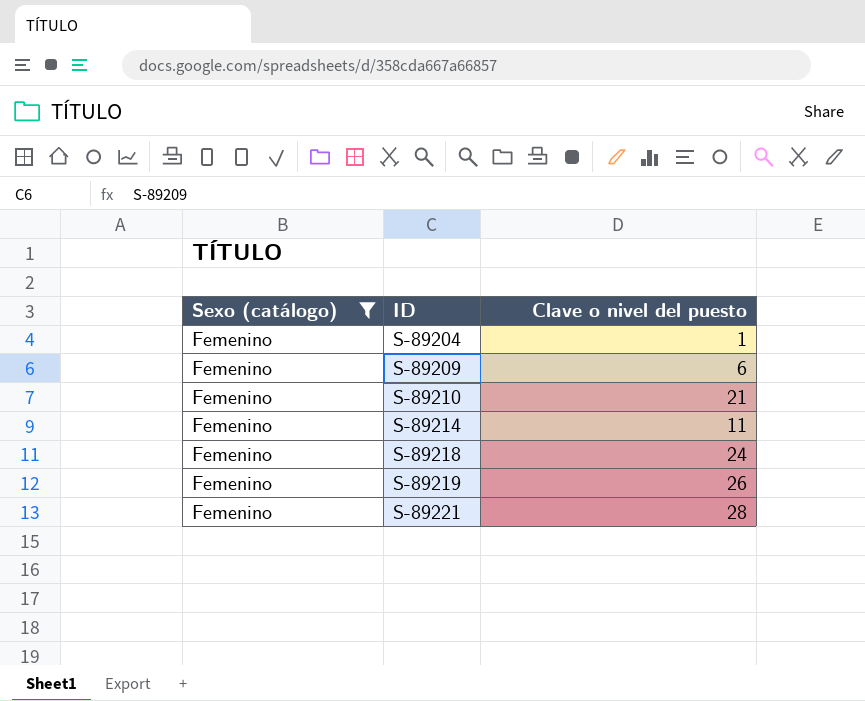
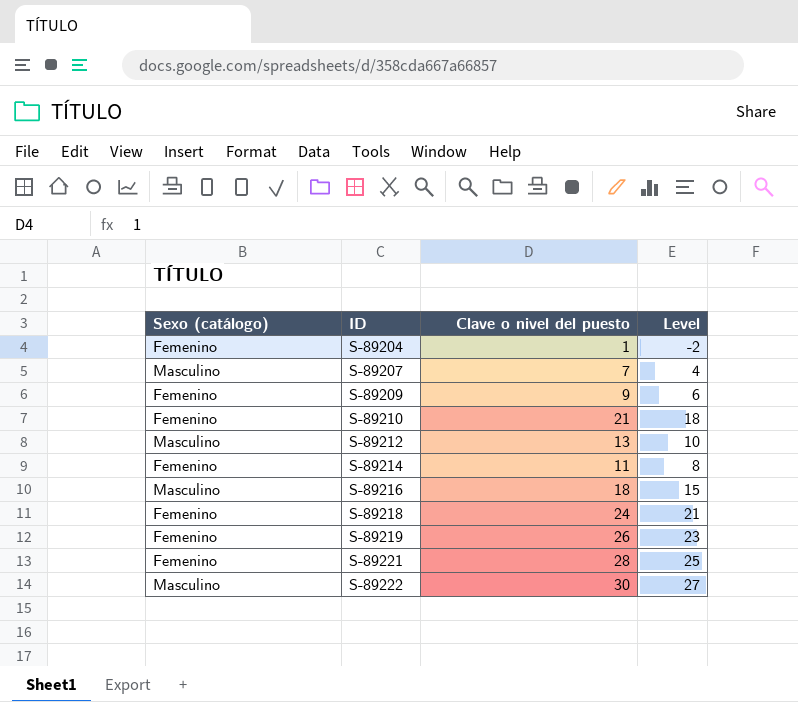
filter: Sexo (catálogo) = Femenino -> none
column Level | formula: none -> [Clave o nivel del puesto] - 3
S-89209 | Clave o nivel del puesto: 6 -> 9

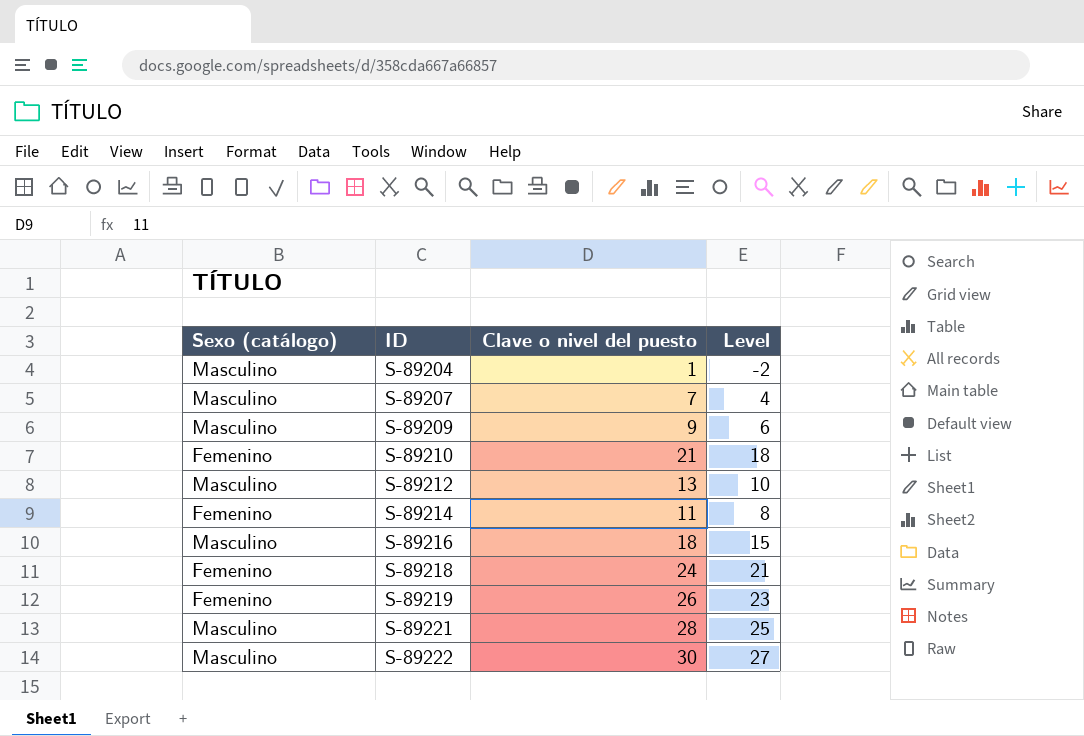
S-89204 | Sexo (catálogo): Femenino -> Masculino
S-89209 | Sexo (catálogo): Femenino -> Masculino
S-89221 | Sexo (catálogo): Femenino -> Masculino

